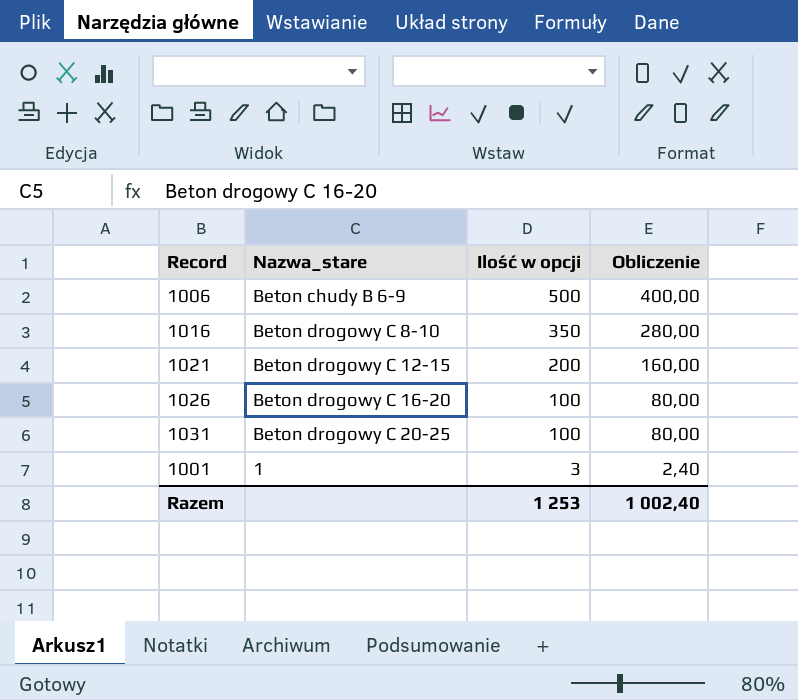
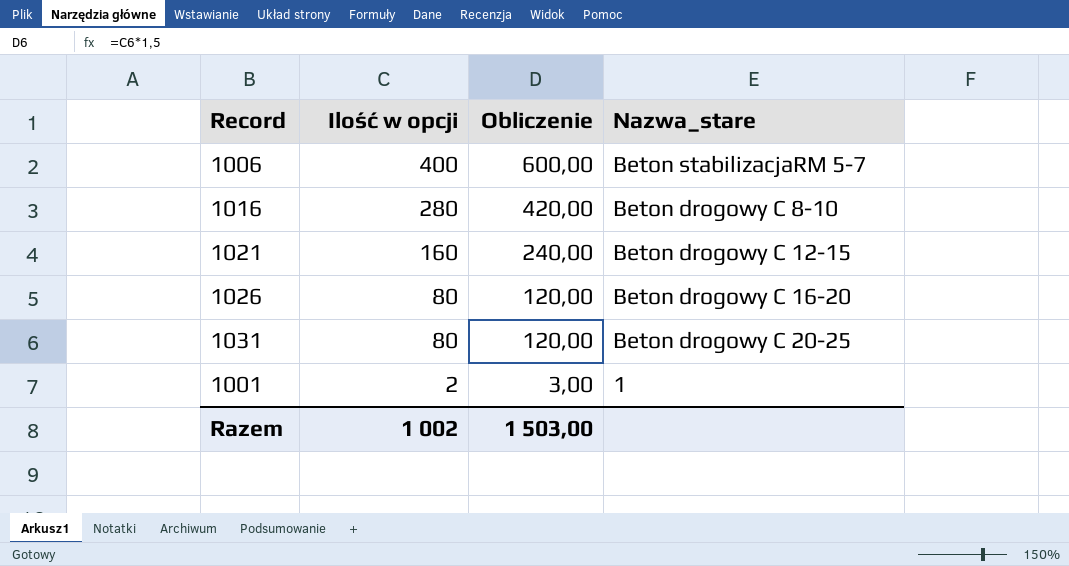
column Obliczenie | formula: [Ilość w opcji] * 0,8 -> [Ilość w opcji] * 1,5
column Nazwa_stare | position: 2 -> 4
1006 | Ilość w opcji: 500 -> 400
1006 | Nazwa_stare: Beton chudy B 6-9 -> Beton stabilizacjaRM 5-7
1016 | Ilość w opcji: 350 -> 280
1021 | Ilość w opcji: 200 -> 160
1026 | Ilość w opcji: 100 -> 80
1031 | Ilość w opcji: 100 -> 80
1001 | Ilość w opcji: 3 -> 2
Razem | Ilość w opcji: 1 253 -> 1 002
Razem | Obliczenie: 1 002,40 -> 1 503,00

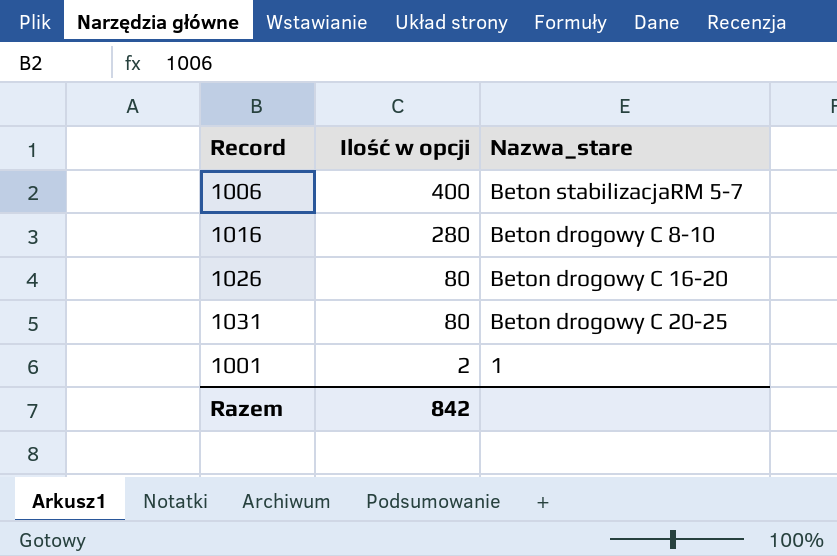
column Obliczenie | formula: [Ilość w opcji] * 1,5 -> none
row 1021: 160 | 240,00 | Beton drogowy C 12-15 -> none
Razem | Ilość w opcji: 1 002 -> 842

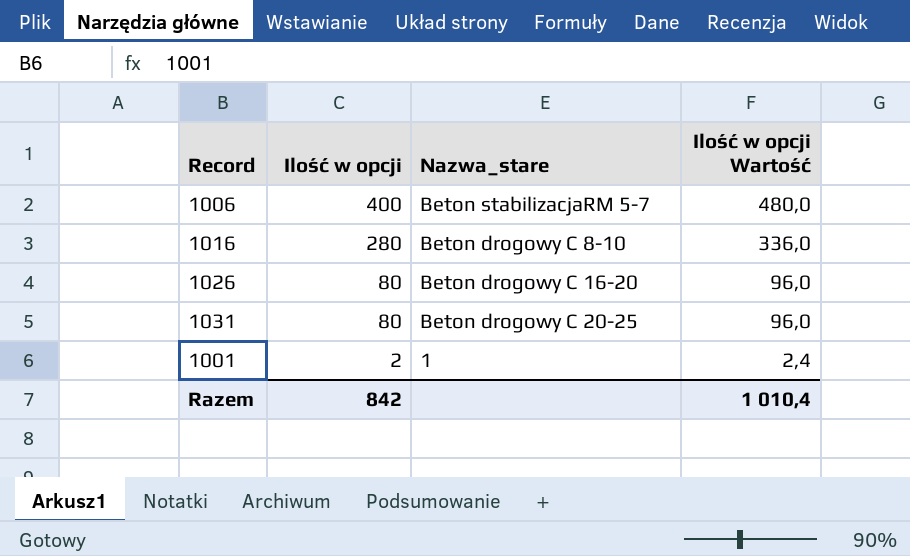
column Ilość w opcji Wartość | formula: none -> [Ilość w opcji] * 1,2

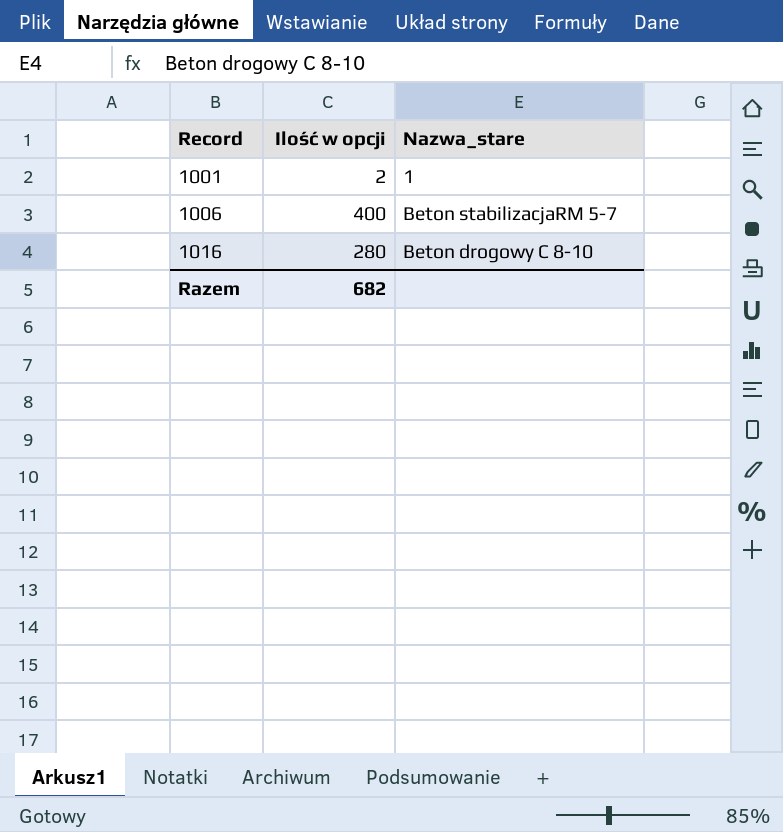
row order: Ilość w opcji descending -> Record ascending
column Ilość w opcji Wartość | formula: [Ilość w opcji] * 1,2 -> none
row 1026: 80 | Beton drogowy C 16-20 | 96,0 -> none
row 1031: 80 | Beton drogowy C 20-25 | 96,0 -> none
Razem | Ilość w opcji: 842 -> 682

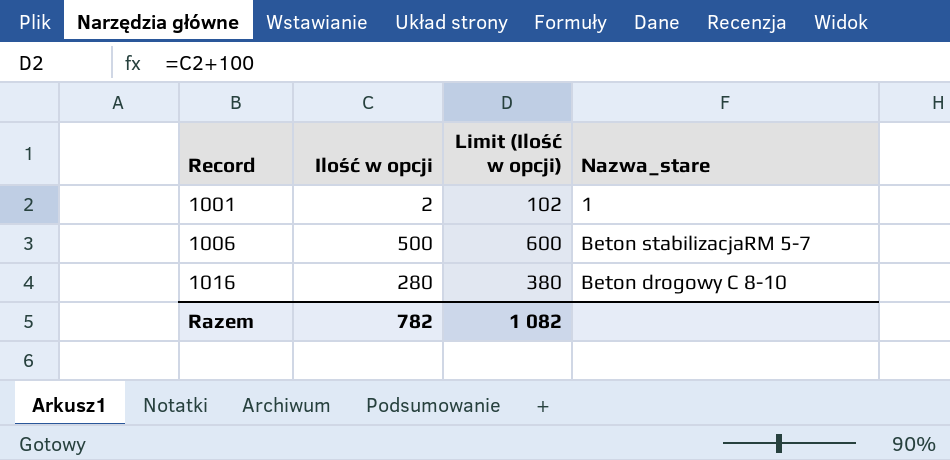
column Limit (Ilość w opcji) | formula: none -> [Ilość w opcji] + 100
1006 | Ilość w opcji: 400 -> 500
Razem | Ilość w opcji: 682 -> 782

